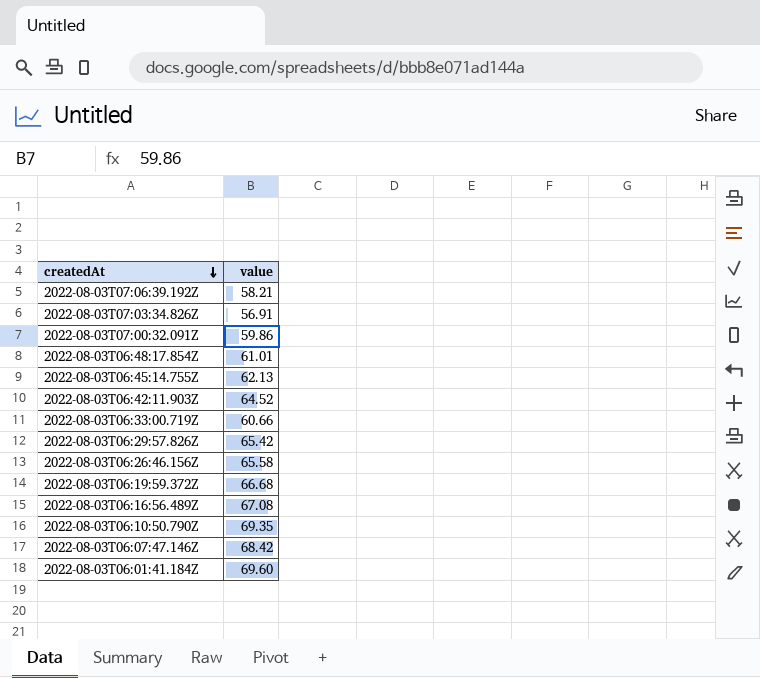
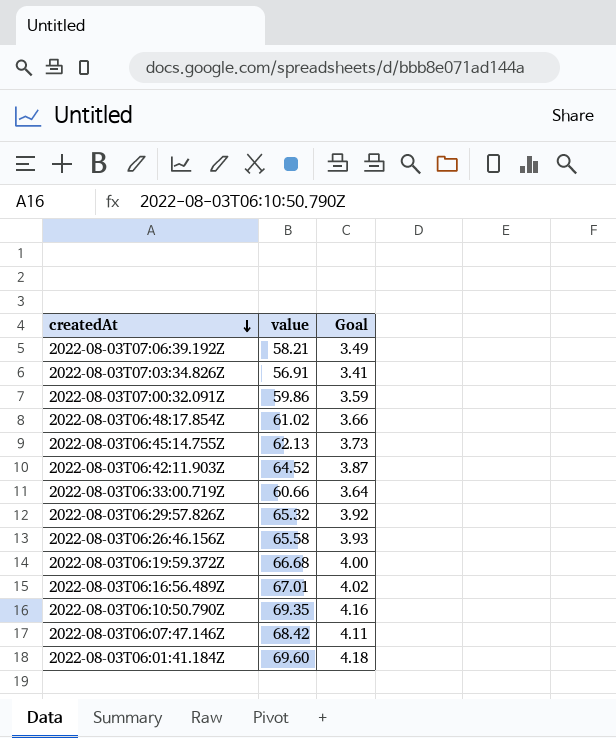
column Goal | formula: none -> [value] * 0.06
2022-08-03T06:48:17.854Z | value: 61.01 -> 61.02
2022-08-03T06:29:57.826Z | value: 65.42 -> 65.32
2022-08-03T06:16:56.489Z | value: 67.08 -> 67.01

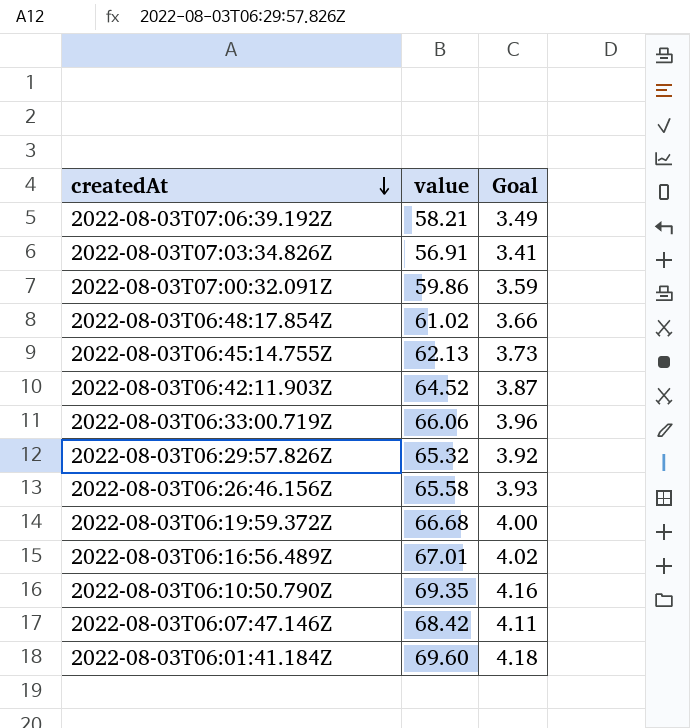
2022-08-03T06:33:00.719Z | value: 60.66 -> 66.06
2022-08-03T06:33:00.719Z | Goal: 3.64 -> 3.96

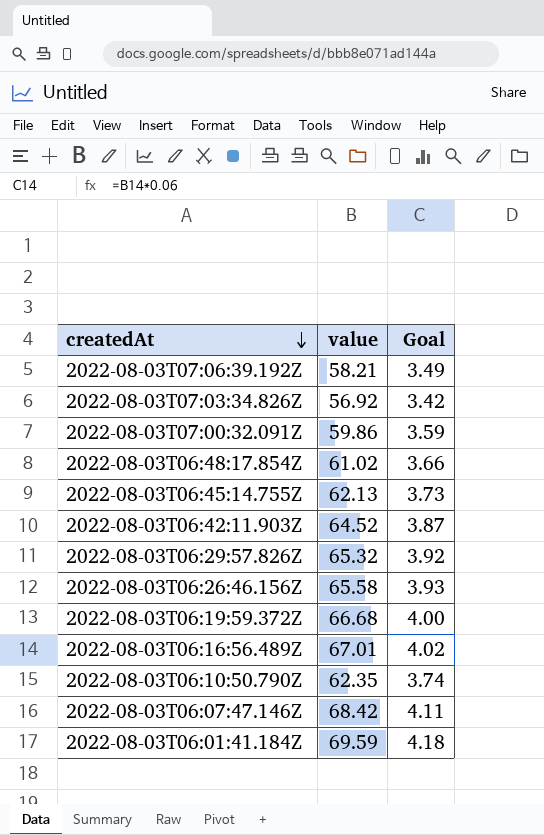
row 2022-08-03T06:33:00.719Z: 66.06 | 3.96 -> none
2022-08-03T07:03:34.826Z | value: 56.91 -> 56.92
2022-08-03T07:03:34.826Z | Goal: 3.41 -> 3.42
2022-08-03T06:10:50.790Z | value: 69.35 -> 62.35
2022-08-03T06:10:50.790Z | Goal: 4.16 -> 3.74
2022-08-03T06:01:41.184Z | value: 69.60 -> 69.59

